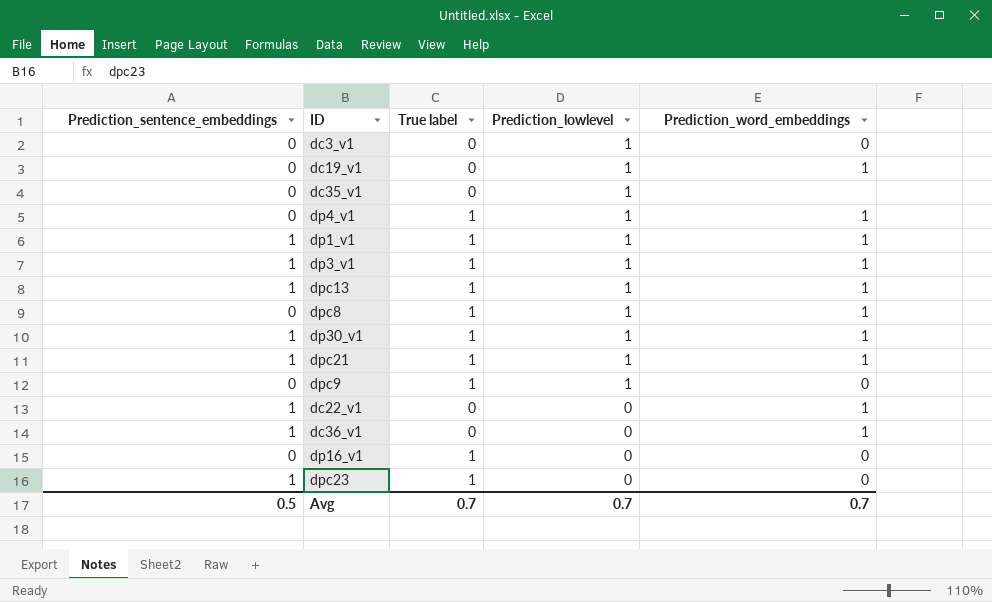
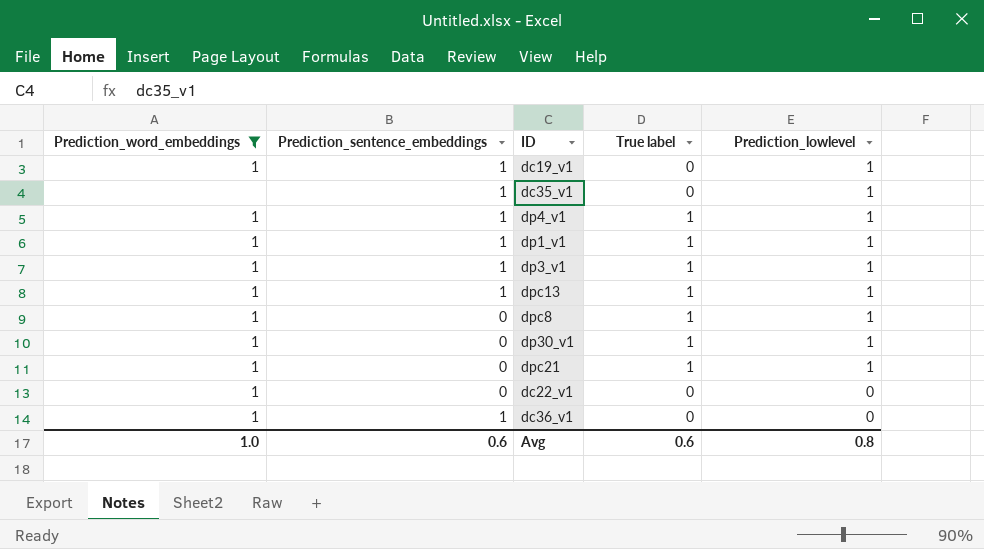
filter: none -> Prediction_word_embeddings != 0
column Prediction_word_embeddings | position: 5 -> 1
dc19_v1 | Prediction_sentence_embeddings: 0 -> 1
dc35_v1 | Prediction_sentence_embeddings: 0 -> 1
dp4_v1 | Prediction_sentence_embeddings: 0 -> 1
dp30_v1 | Prediction_sentence_embeddings: 1 -> 0
dpc21 | Prediction_sentence_embeddings: 1 -> 0
dc22_v1 | Prediction_sentence_embeddings: 1 -> 0
Avg | Prediction_word_embeddings: 0.7 -> 1.0
Avg | Prediction_sentence_embeddings: 0.5 -> 0.6
Avg | True label: 0.7 -> 0.6
Avg | Prediction_lowlevel: 0.7 -> 0.8

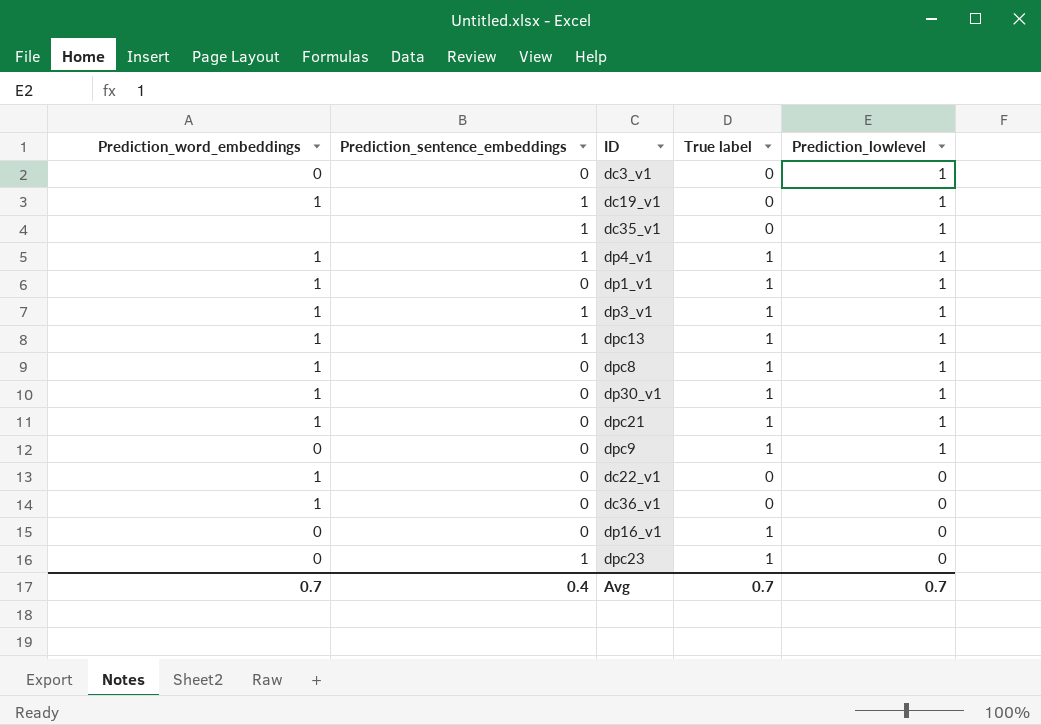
filter: Prediction_word_embeddings != 0 -> none
dp1_v1 | Prediction_sentence_embeddings: 1 -> 0
dc36_v1 | Prediction_sentence_embeddings: 1 -> 0
Avg | Prediction_word_embeddings: 1.0 -> 0.7
Avg | Prediction_sentence_embeddings: 0.6 -> 0.4
Avg | True label: 0.6 -> 0.7
Avg | Prediction_lowlevel: 0.8 -> 0.7

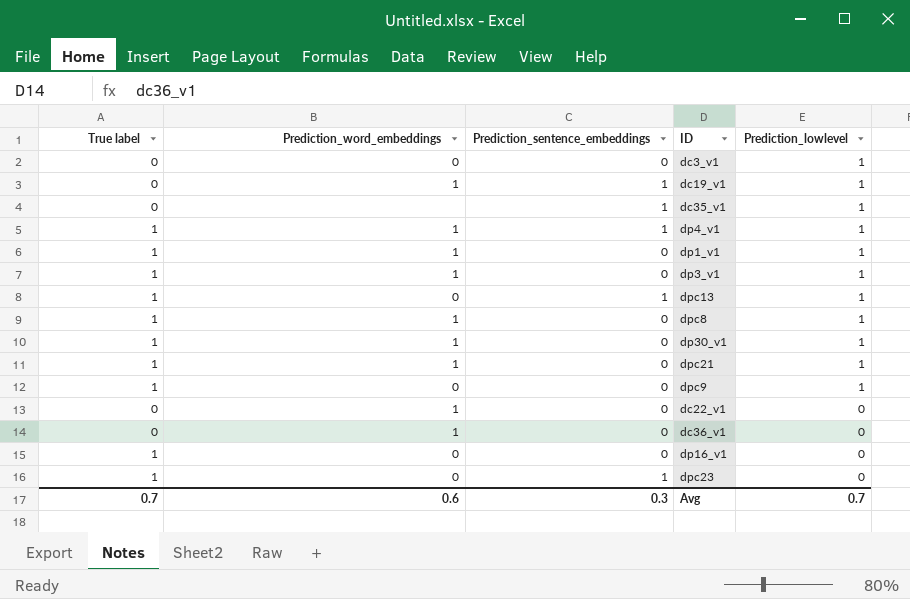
column True label | position: 4 -> 1
dp3_v1 | Prediction_sentence_embeddings: 1 -> 0
dpc13 | Prediction_word_embeddings: 1 -> 0
Avg | Prediction_word_embeddings: 0.7 -> 0.6
Avg | Prediction_sentence_embeddings: 0.4 -> 0.3

